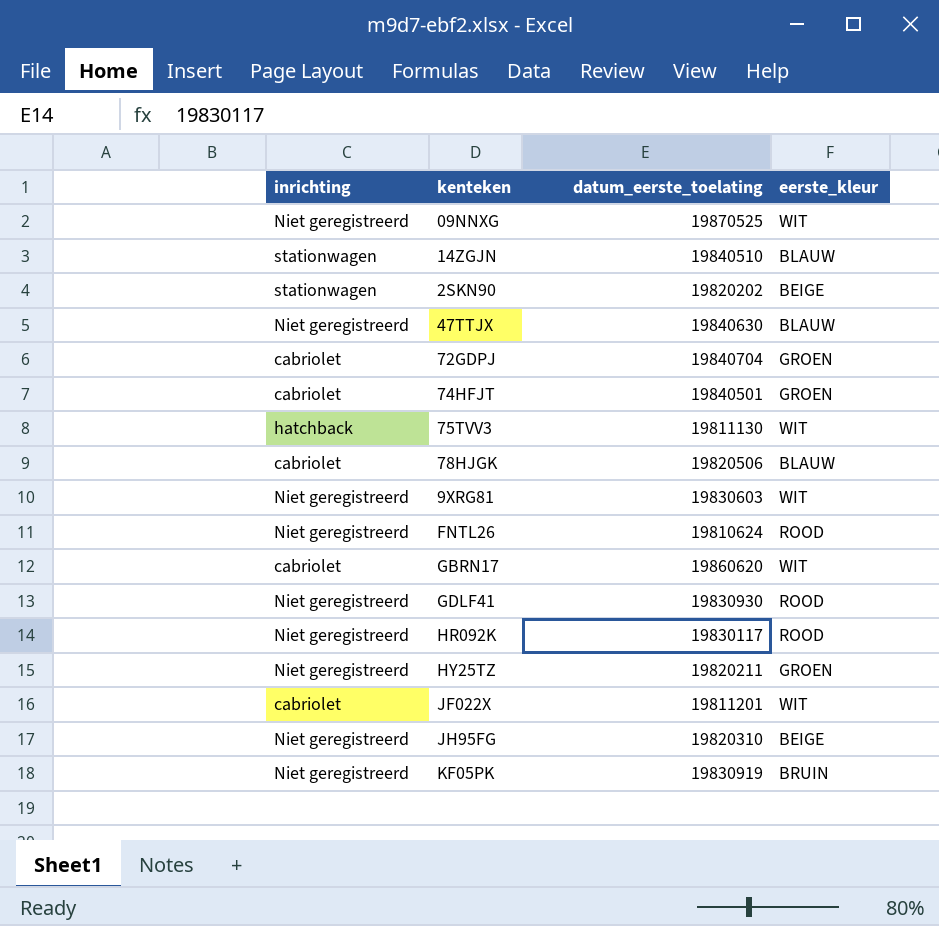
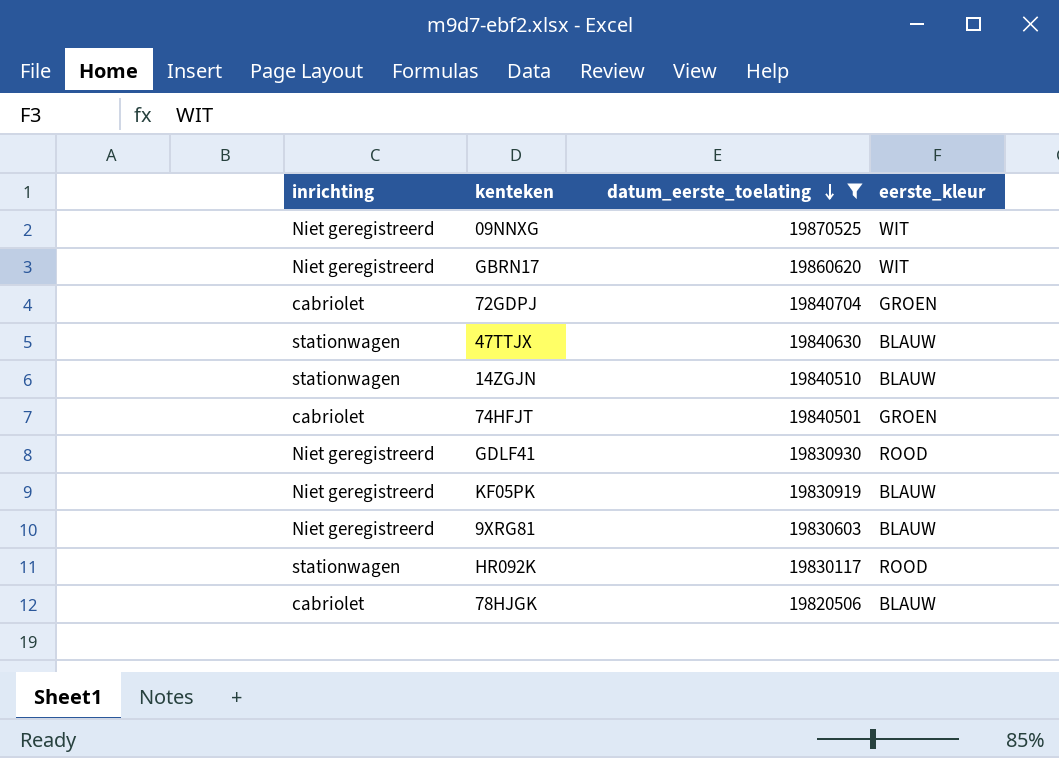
filter: none -> datum_eerste_toelating >= 19820506
row order: none -> datum_eerste_toelating descending
GBRN17 | inrichting: cabriolet -> Niet geregistreerd
47TTJX | inrichting: Niet geregistreerd -> stationwagen
KF05PK | eerste_kleur: BRUIN -> BLAUW
9XRG81 | eerste_kleur: WIT -> BLAUW
HR092K | inrichting: Niet geregistreerd -> stationwagen

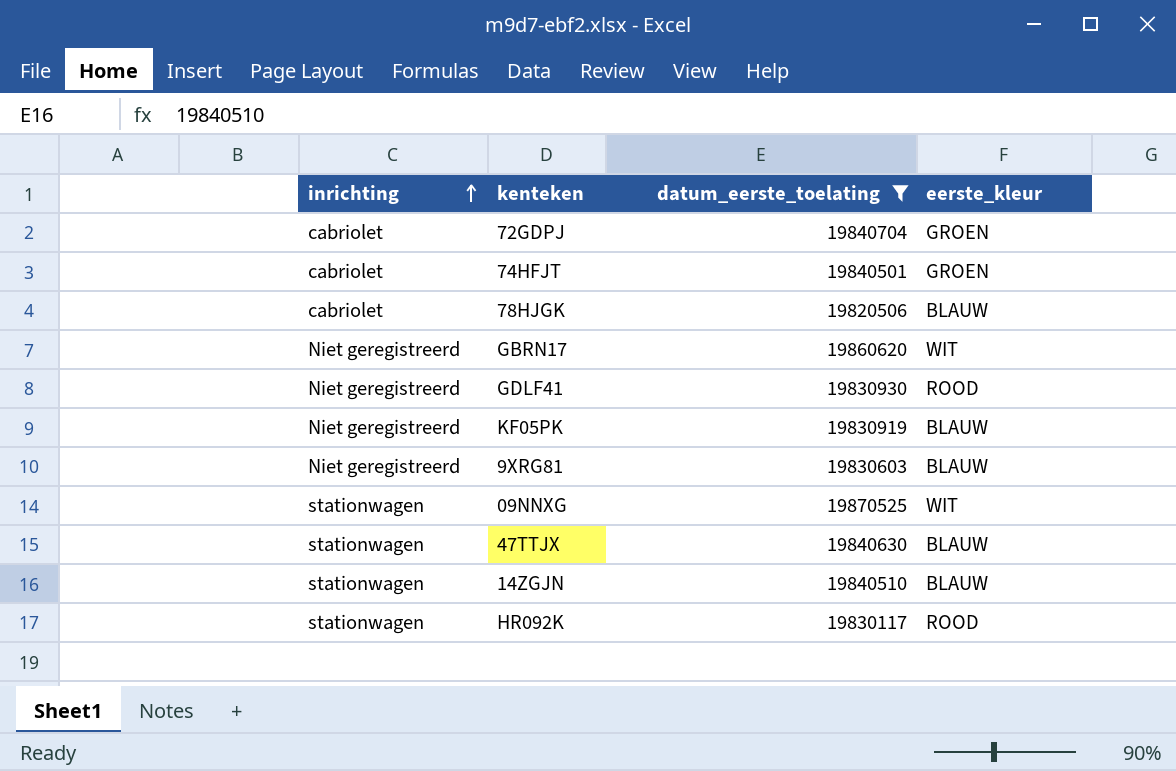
row order: datum_eerste_toelating descending -> inrichting ascending
09NNXG | inrichting: Niet geregistreerd -> stationwagen

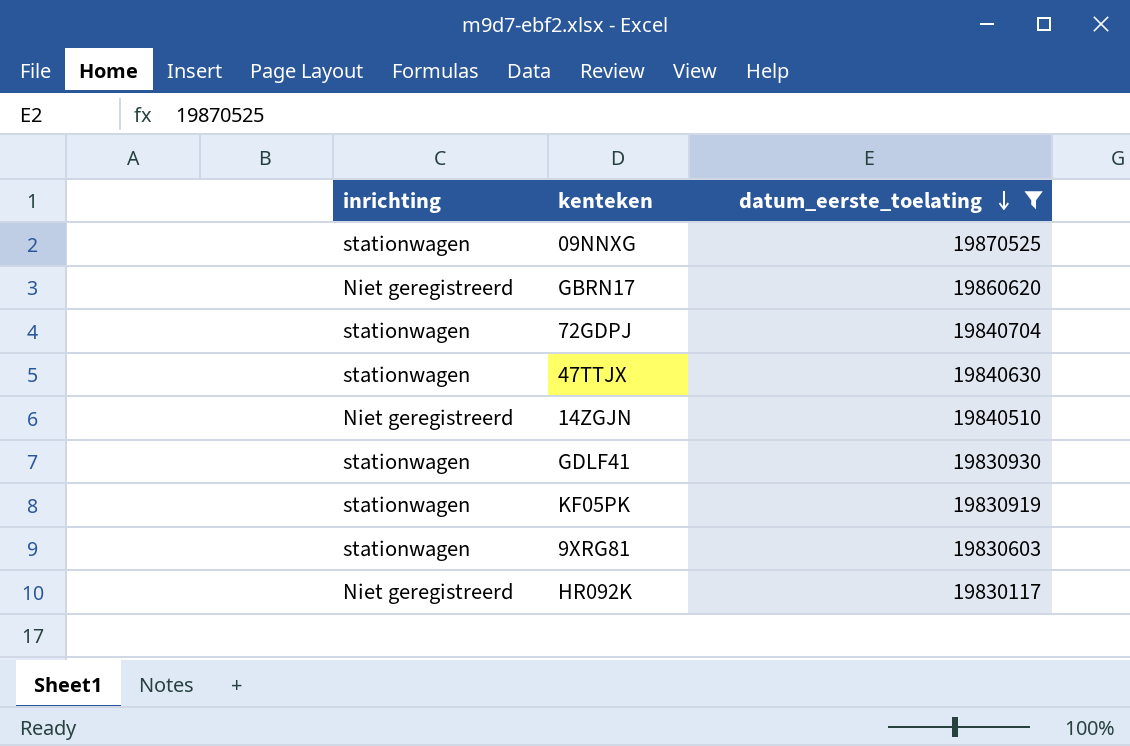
row order: inrichting ascending -> datum_eerste_toelating descending
column eerste_kleur | position: 4 -> none
row 74HFJT: cabriolet | 19840501 | GROEN -> none
row 78HJGK: cabriolet | 19820506 | BLAUW -> none
72GDPJ | inrichting: cabriolet -> stationwagen
14ZGJN | inrichting: stationwagen -> Niet geregistreerd
GDLF41 | inrichting: Niet geregistreerd -> stationwagen
KF05PK | inrichting: Niet geregistreerd -> stationwagen
9XRG81 | inrichting: Niet geregistreerd -> stationwagen
HR092K | inrichting: stationwagen -> Niet geregistreerd

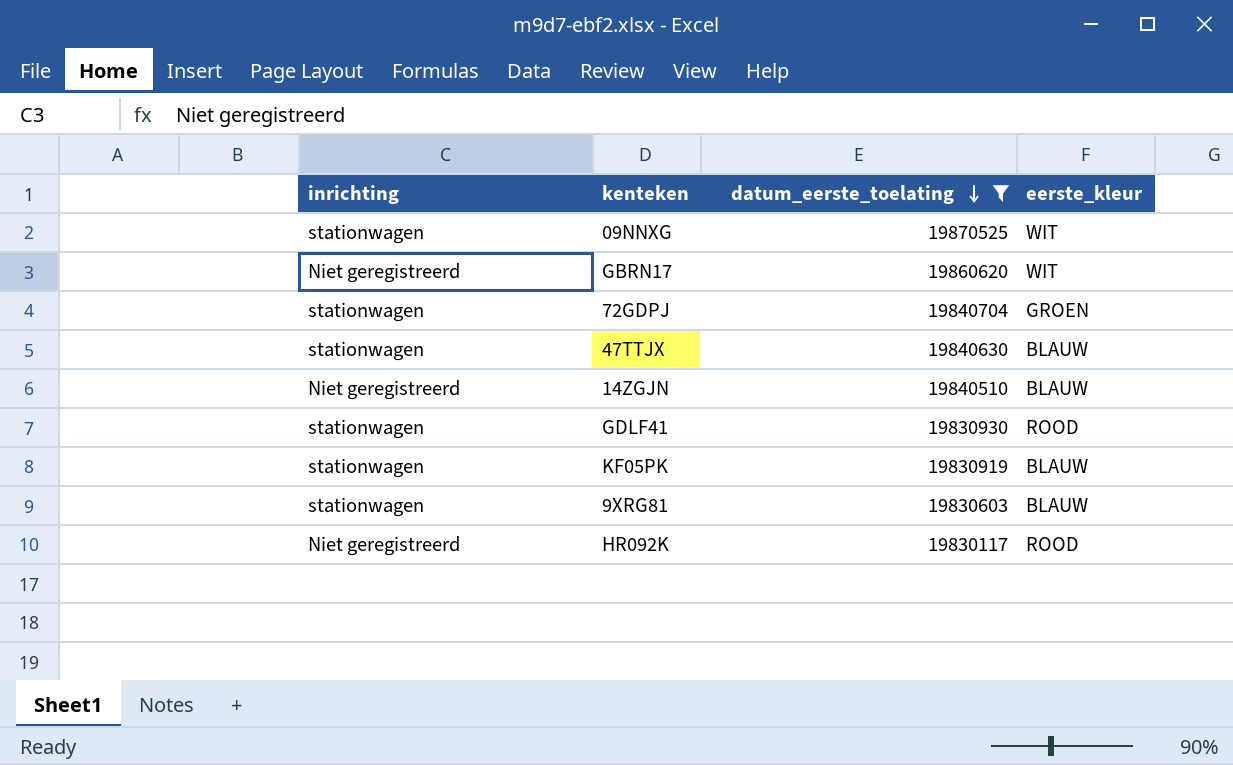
column eerste_kleur | position: none -> 4

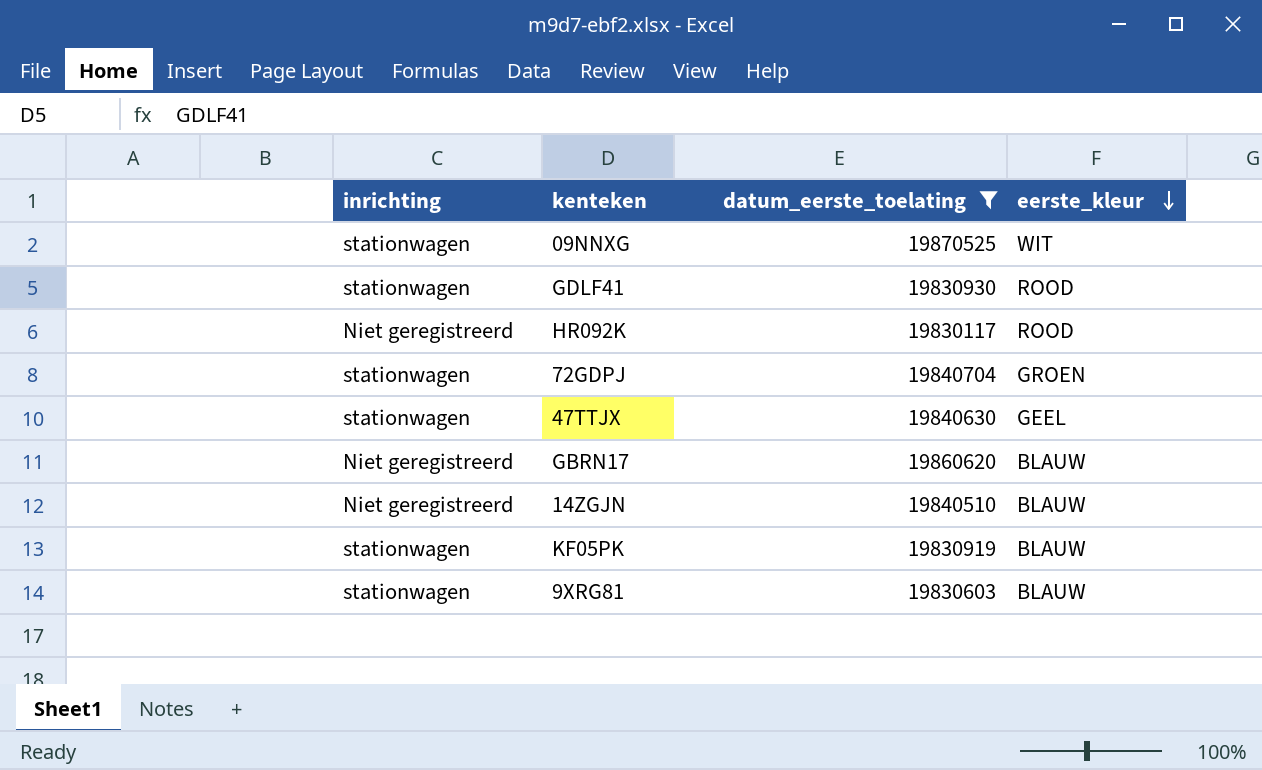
row order: datum_eerste_toelating descending -> eerste_kleur descending
47TTJX | eerste_kleur: BLAUW -> GEEL
GBRN17 | eerste_kleur: WIT -> BLAUW

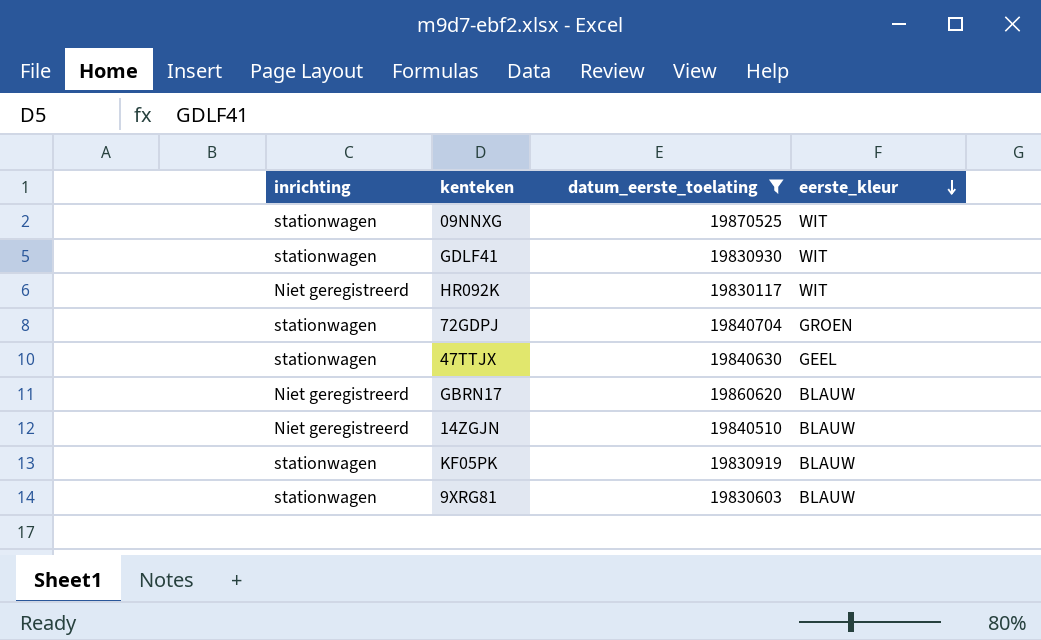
GDLF41 | eerste_kleur: ROOD -> WIT
HR092K | eerste_kleur: ROOD -> WIT

